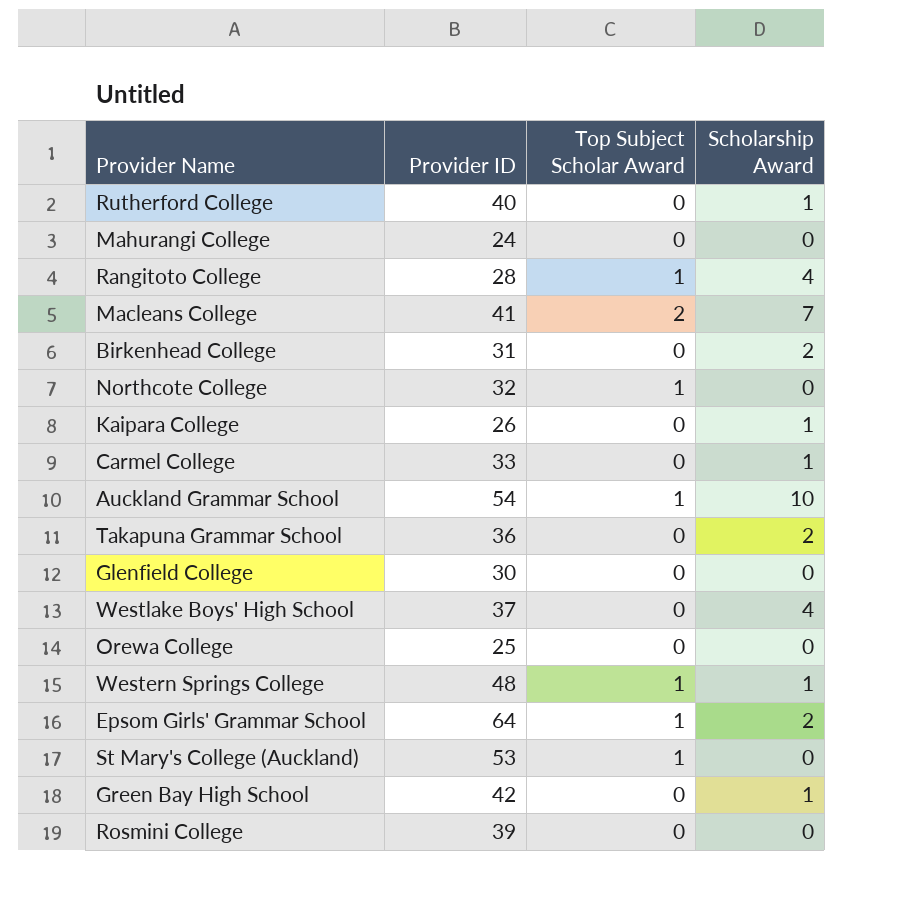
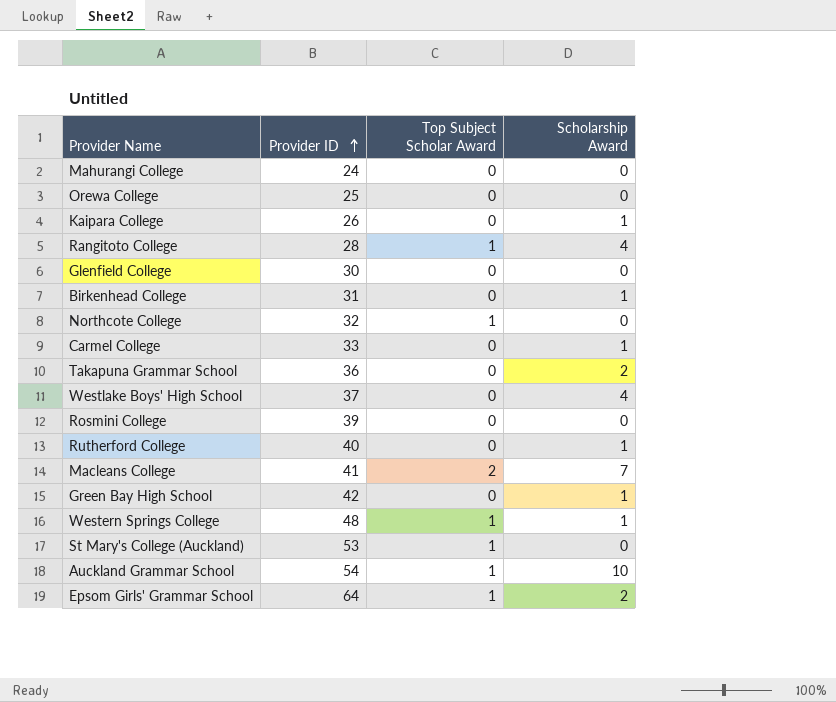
row order: none -> Provider ID ascending
Birkenhead College | Scholarship Award: 2 -> 1

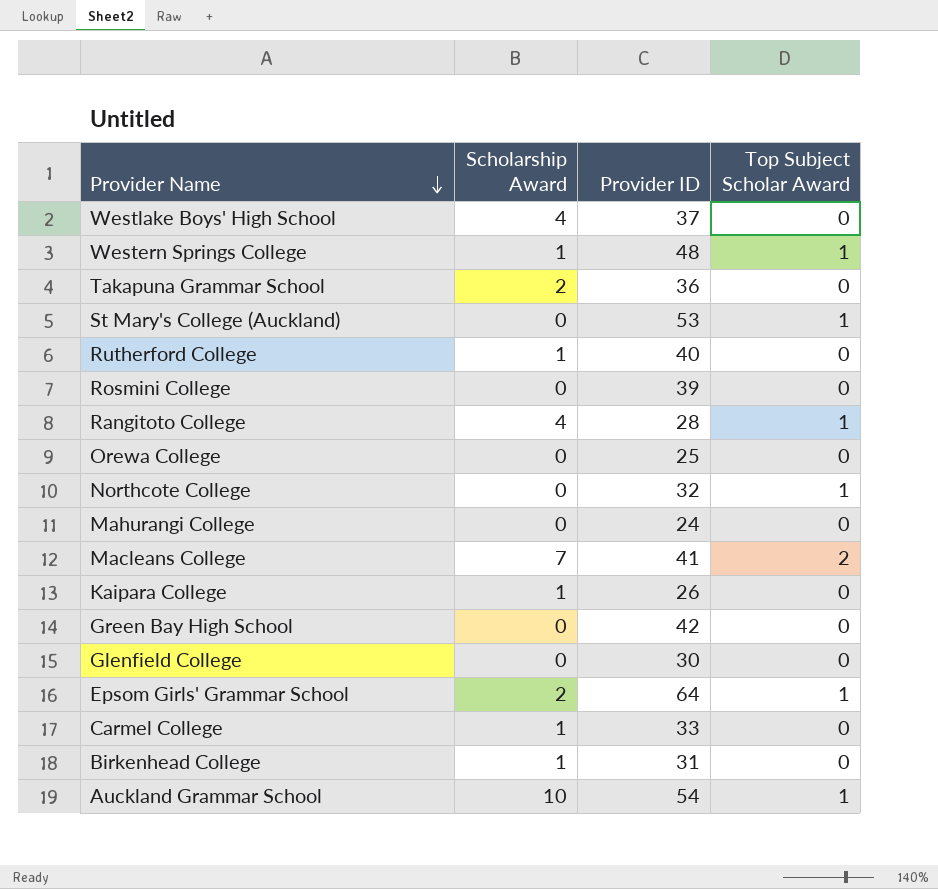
row order: Provider ID ascending -> Provider Name descending
column Scholarship Award | position: 4 -> 2
Green Bay High School | Scholarship Award: 1 -> 0

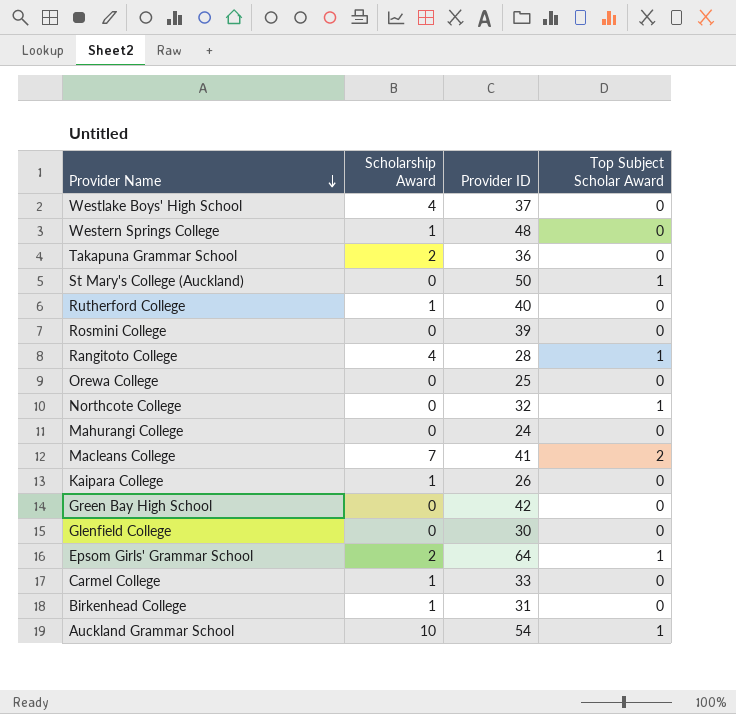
Western Springs College | Top Subject Scholar Award: 1 -> 0
St Mary's College (Auckland) | Provider ID: 53 -> 50

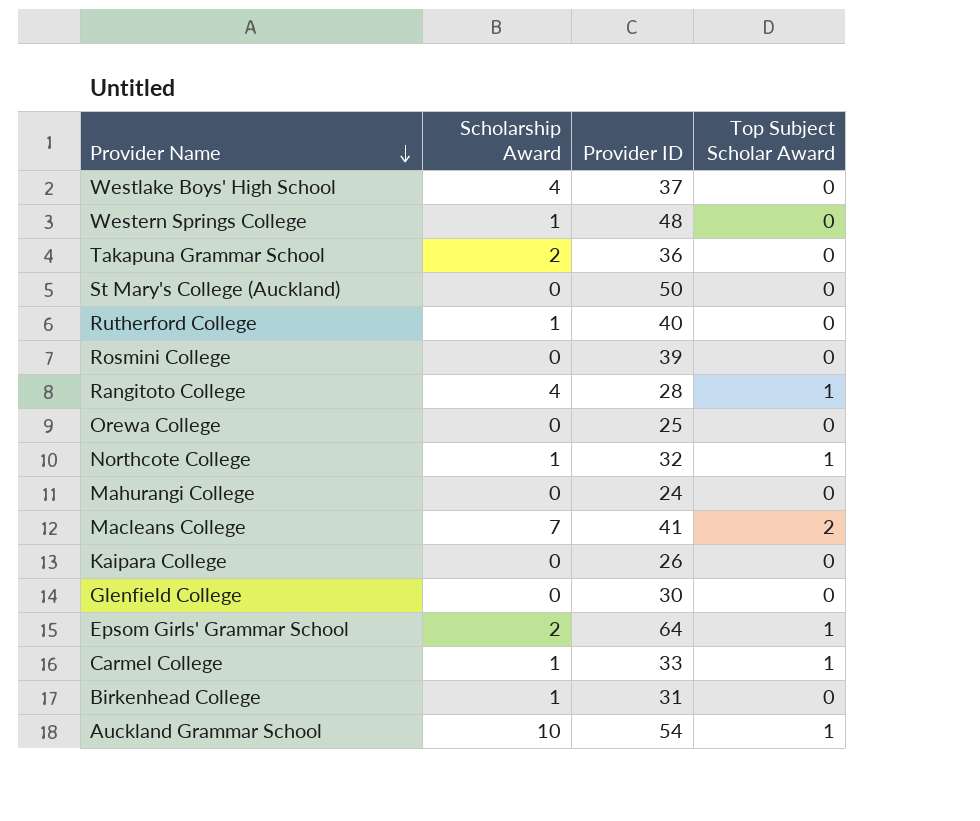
row Green Bay High School: 0 | 42 | 0 -> none
St Mary's College (Auckland) | Top Subject Scholar Award: 1 -> 0
Northcote College | Scholarship Award: 0 -> 1
Kaipara College | Scholarship Award: 1 -> 0
Carmel College | Top Subject Scholar Award: 0 -> 1

